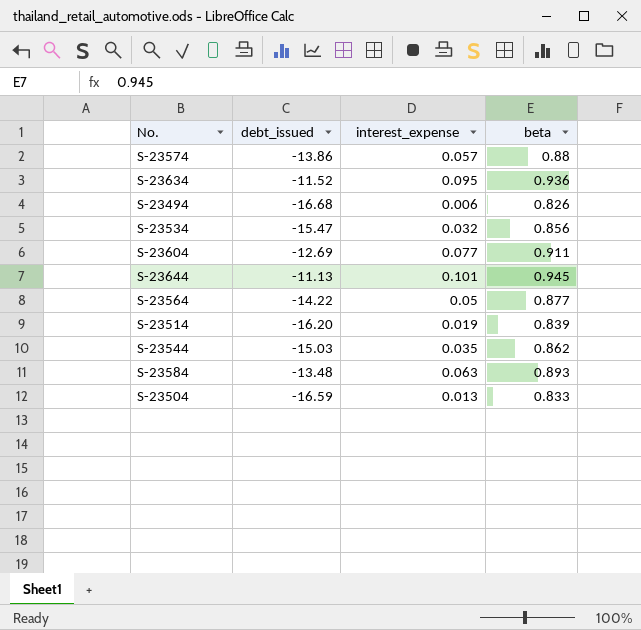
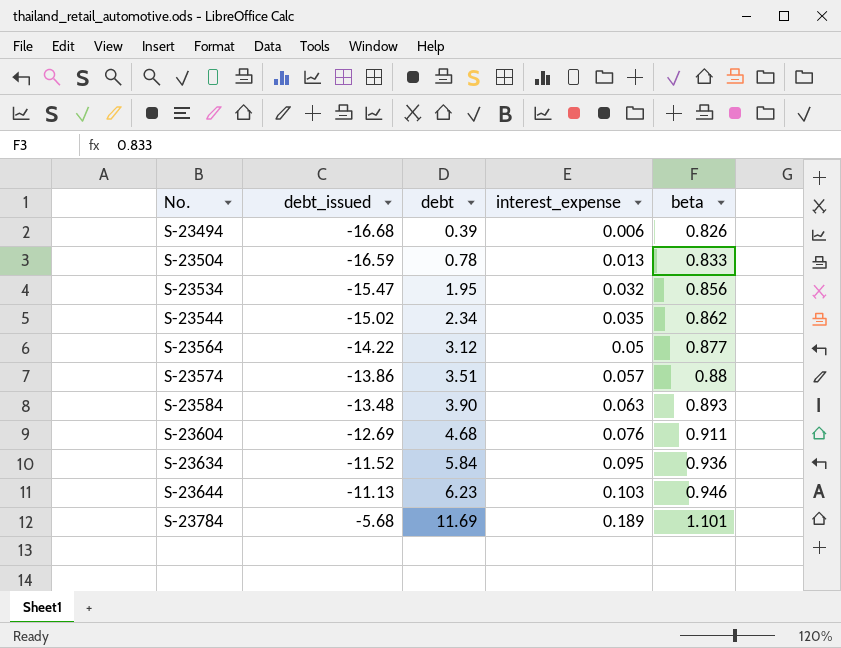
row order: none -> No. ascending
column debt | position: none -> 3
row S-23514: -16.20 | 0.019 | 0.839 -> none
S-23544 | debt_issued: -15.03 -> -15.02
S-23604 | interest_expense: 0.077 -> 0.076
S-23644 | interest_expense: 0.101 -> 0.103
S-23644 | beta: 0.945 -> 0.946
row S-23784: none -> -5.68 | 11.69 | 0.189 | 1.101

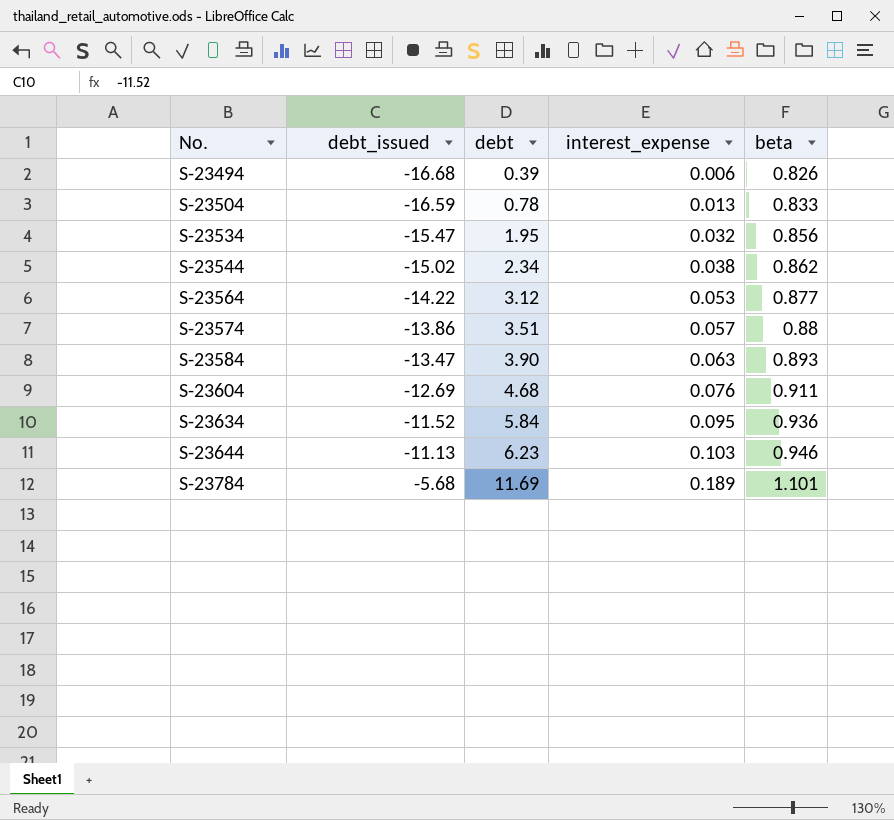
S-23544 | interest_expense: 0.035 -> 0.038
S-23564 | interest_expense: 0.05 -> 0.053
S-23584 | debt_issued: -13.48 -> -13.47

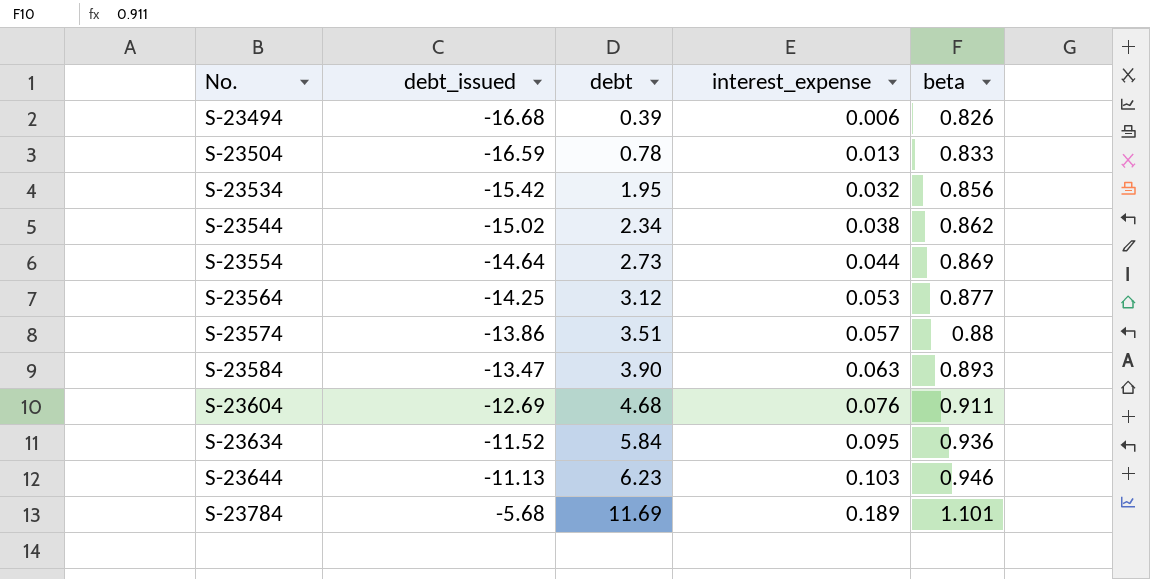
S-23534 | debt_issued: -15.47 -> -15.42
row S-23554: none -> -14.64 | 2.73 | 0.044 | 0.869
S-23564 | debt_issued: -14.22 -> -14.25

